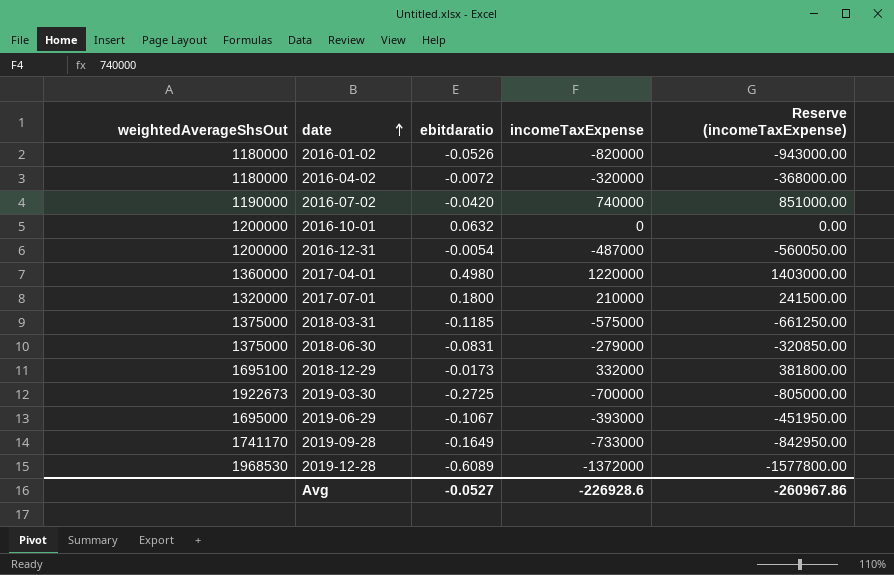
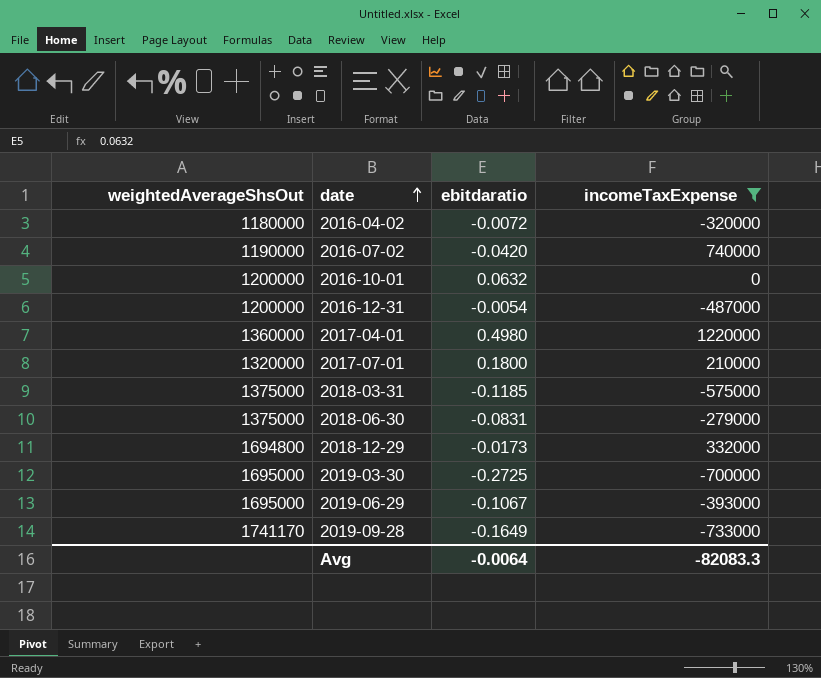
filter: none -> incomeTaxExpense >= -733000
column Reserve (incomeTaxExpense) | formula: [incomeTaxExpense] * 1.15 -> none
2018-12-29 | weightedAverageShsOut: 1695100 -> 1694800
2019-03-30 | weightedAverageShsOut: 1922673 -> 1695000
Avg | ebitdaratio: -0.0527 -> -0.0064
Avg | incomeTaxExpense: -226928.6 -> -82083.3

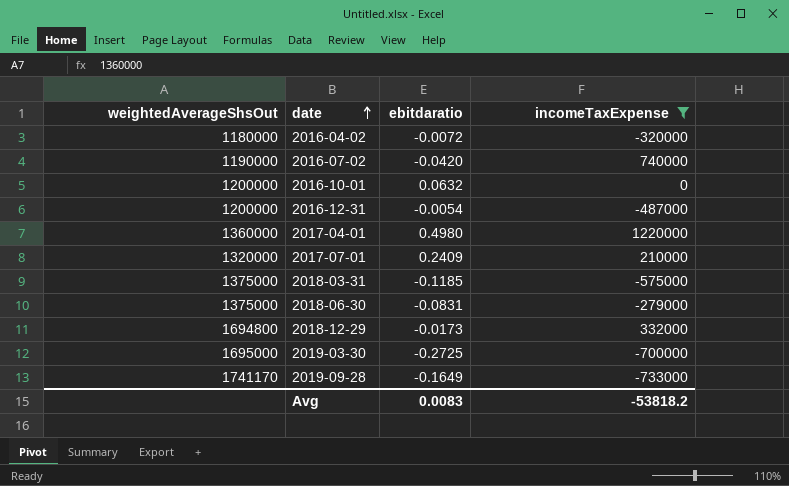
row 2019-06-29: 1695000 | -0.1067 | -393000 -> none
2017-07-01 | ebitdaratio: 0.1800 -> 0.2409
Avg | ebitdaratio: -0.0064 -> 0.0083
Avg | incomeTaxExpense: -82083.3 -> -53818.2

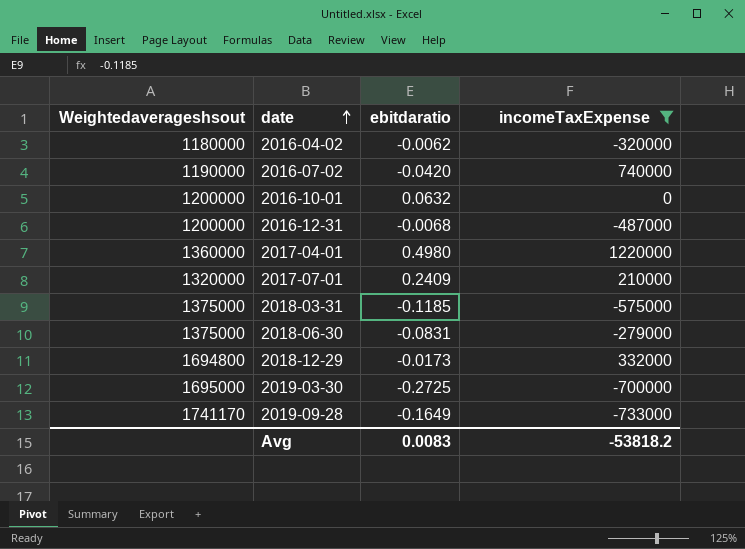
column name: weightedAverageShsOut -> Weightedaverageshsout
2016-04-02 | ebitdaratio: -0.0072 -> -0.0062
2016-12-31 | ebitdaratio: -0.0054 -> -0.0068

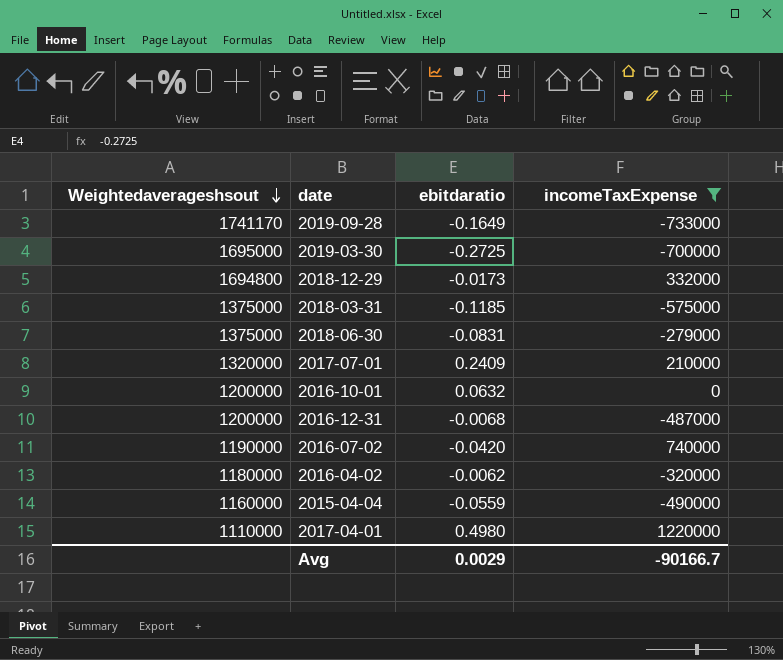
row order: date ascending -> Weightedaverageshsout descending
row 2015-04-04: none -> 1160000 | -0.0559 | -490000
2017-04-01 | Weightedaverageshsout: 1360000 -> 1110000
Avg | ebitdaratio: 0.0083 -> 0.0029
Avg | incomeTaxExpense: -53818.2 -> -90166.7

